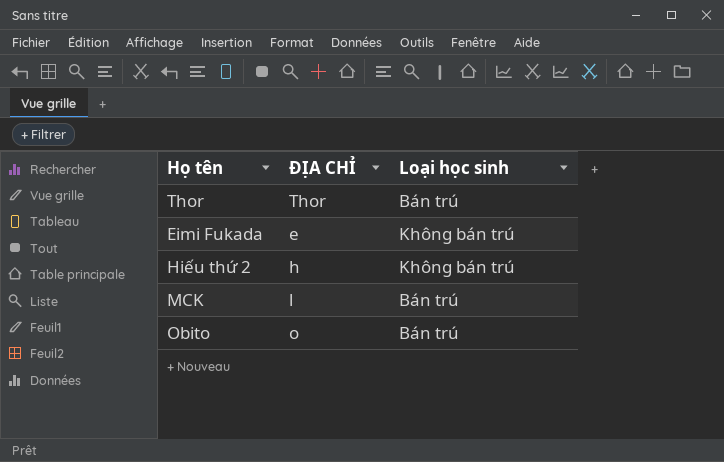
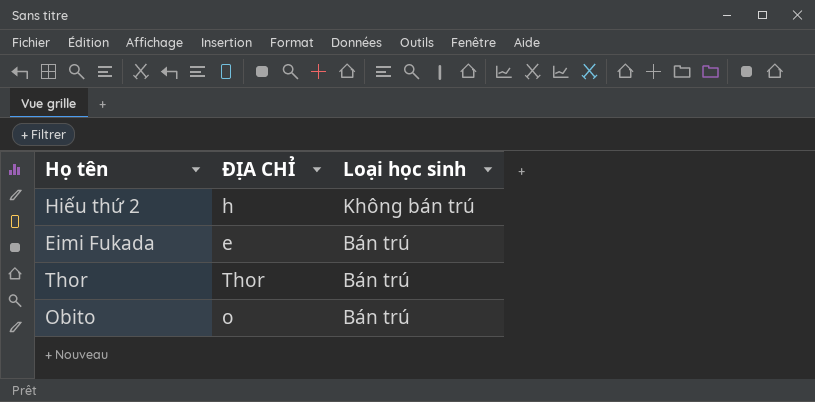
row order: none -> Loại học sinh descending
row MCK: l | Bán trú -> none
Eimi Fukada | Loại học sinh: Không bán trú -> Bán trú

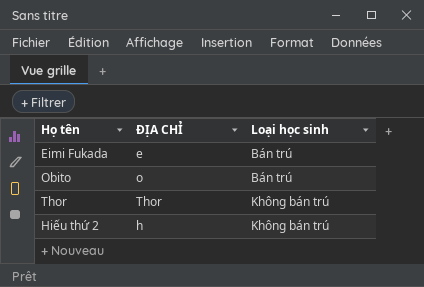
row order: Loại học sinh descending -> Loại học sinh ascending
Thor | Loại học sinh: Bán trú -> Không bán trú

